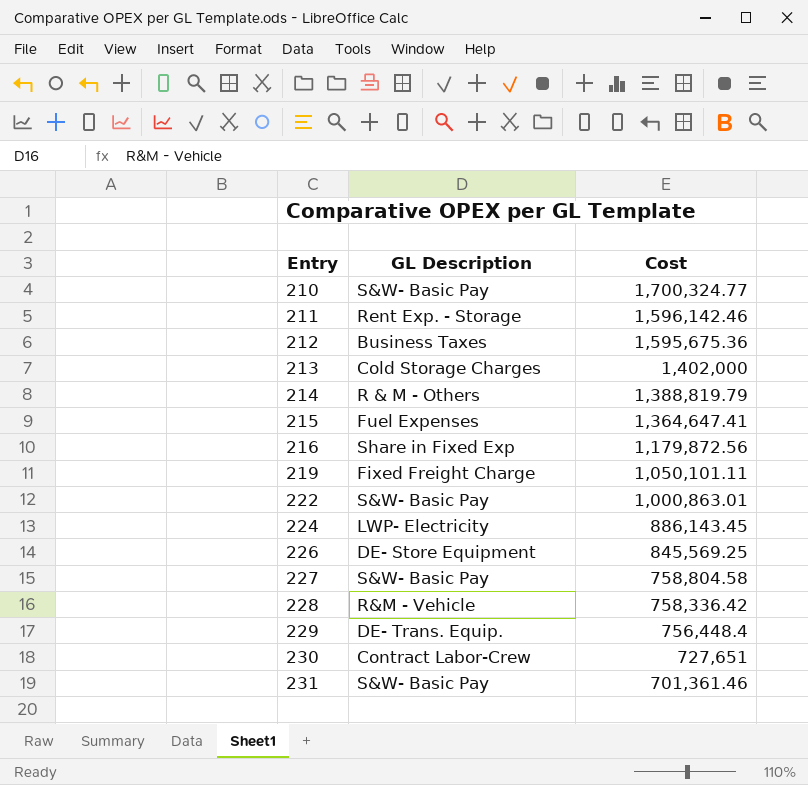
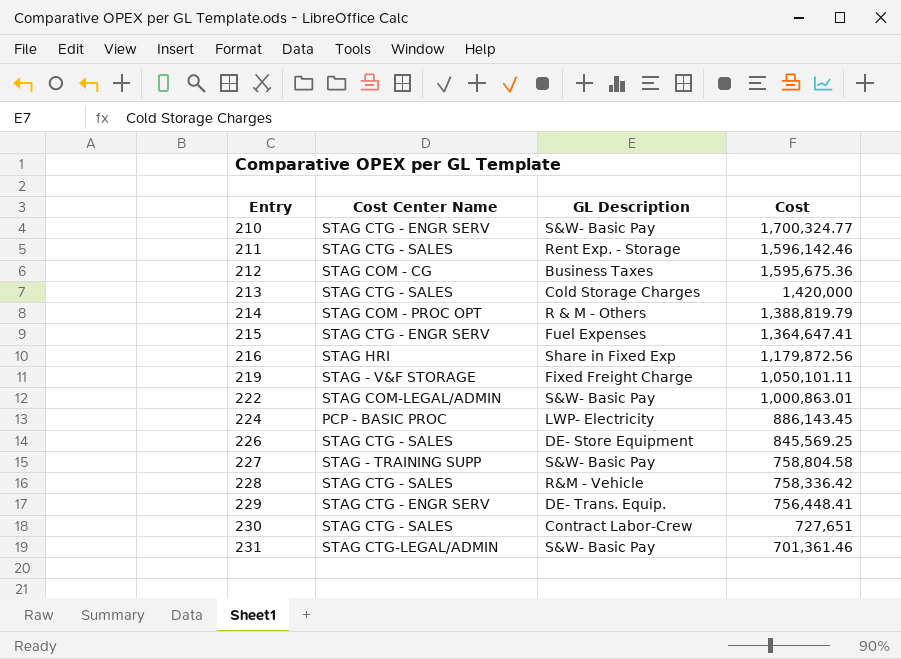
column Cost Center Name | position: none -> 2
213 | Cost: 1,402,000 -> 1,420,000
229 | Cost: 756,448.4 -> 756,448.41

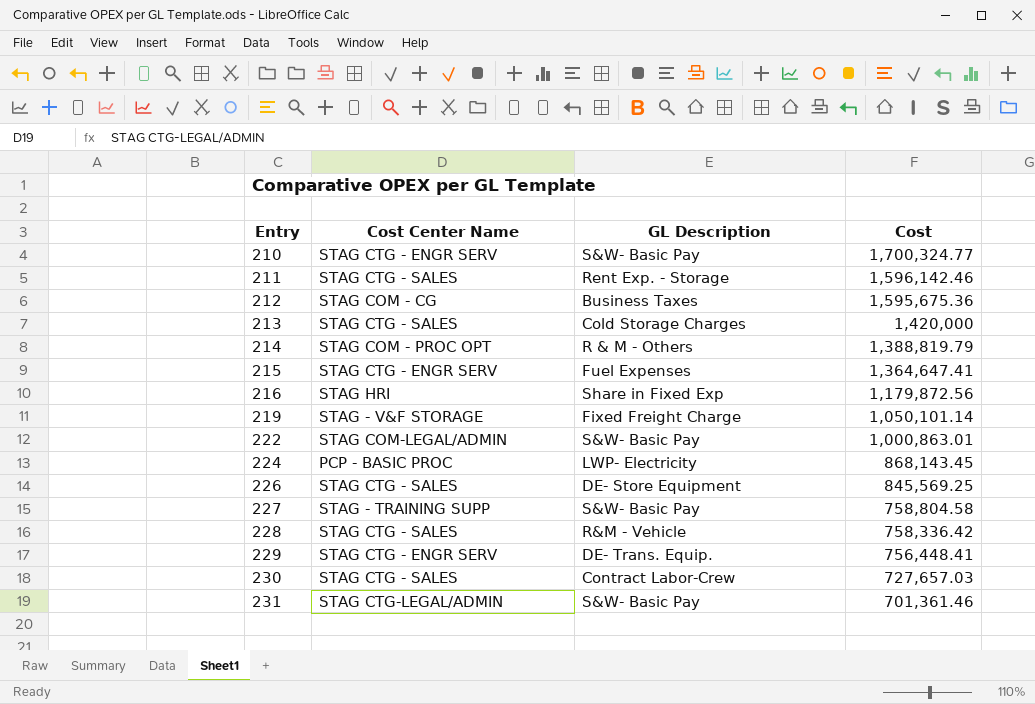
219 | Cost: 1,050,101.11 -> 1,050,101.14
224 | Cost: 886,143.45 -> 868,143.45
230 | Cost: 727,651 -> 727,657.03

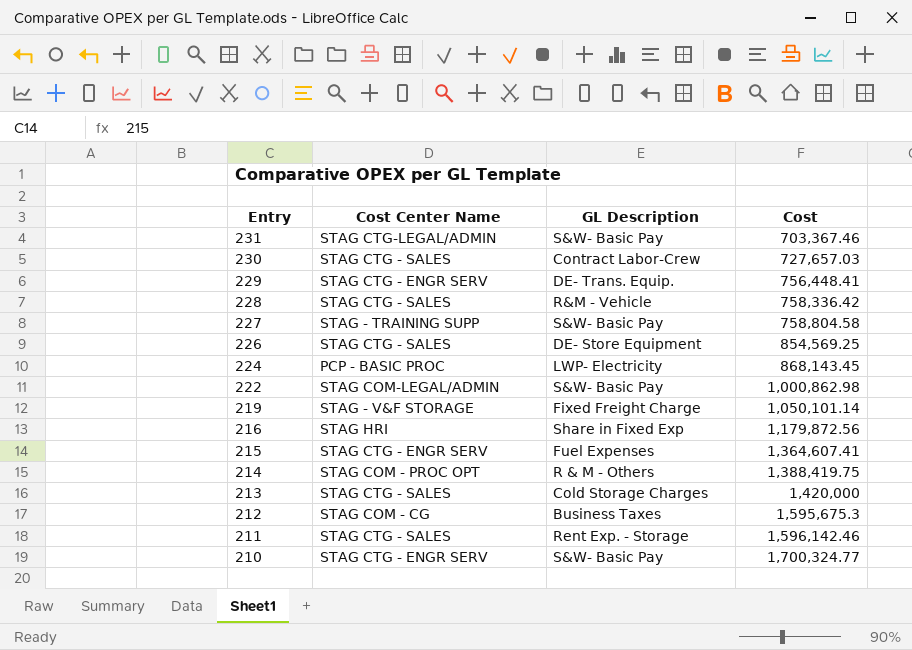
row order: Entry ascending -> Entry descending
231 | Cost: 701,361.46 -> 703,367.46
226 | Cost: 845,569.25 -> 854,569.25
222 | Cost: 1,000,863.01 -> 1,000,862.98
215 | Cost: 1,364,647.41 -> 1,364,607.41
214 | Cost: 1,388,819.79 -> 1,388,419.75
212 | Cost: 1,595,675.36 -> 1,595,675.3

